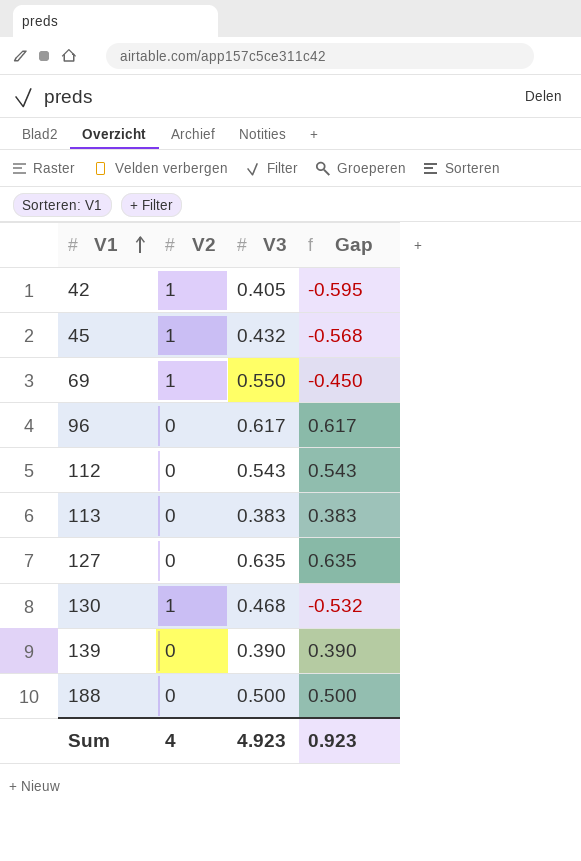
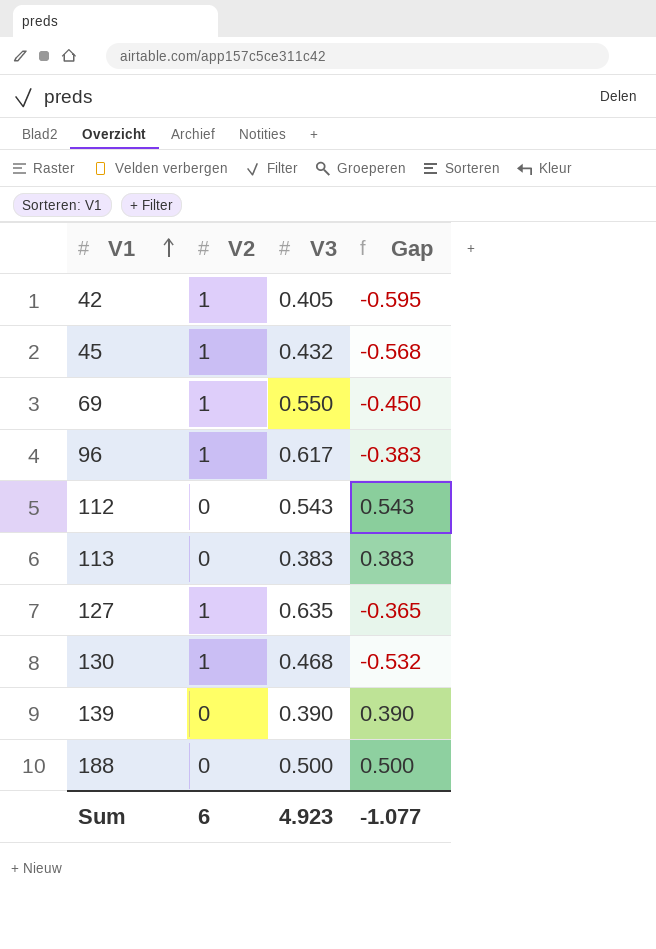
96 | V2: 0 -> 1
96 | Gap: 0.617 -> -0.383
127 | V2: 0 -> 1
127 | Gap: 0.635 -> -0.365
Sum | V2: 4 -> 6
Sum | Gap: 0.923 -> -1.077

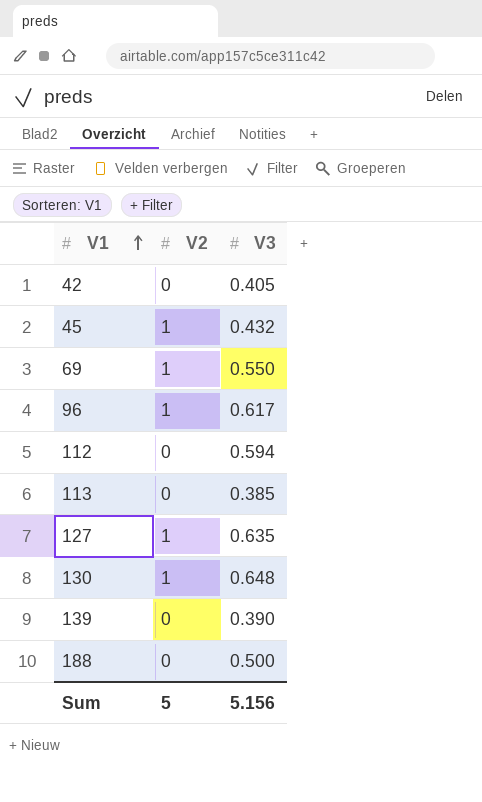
column Gap | formula: [V3] - [V2] -> none
42 | V2: 1 -> 0
112 | V3: 0.543 -> 0.594
113 | V3: 0.383 -> 0.385
130 | V3: 0.468 -> 0.648
Sum | V2: 6 -> 5
Sum | V3: 4.923 -> 5.156

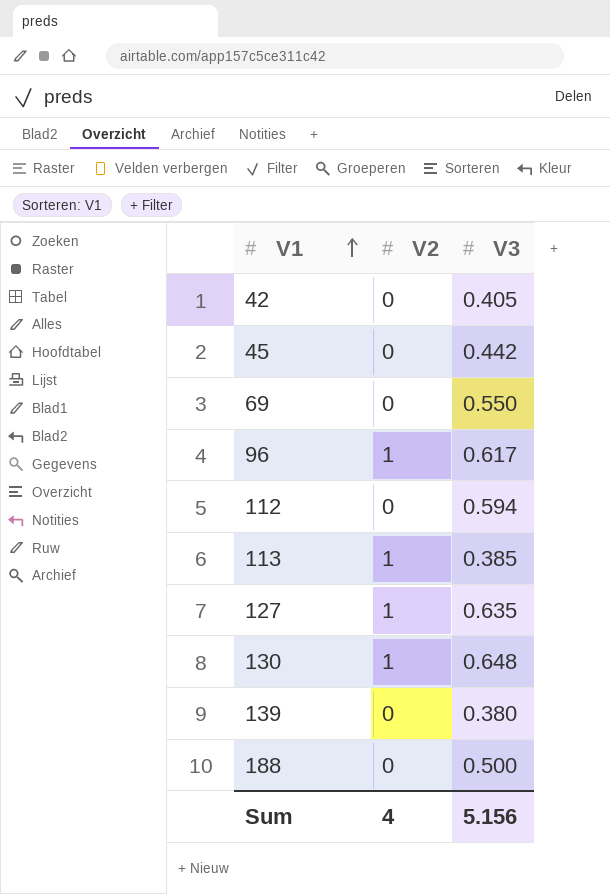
45 | V2: 1 -> 0
45 | V3: 0.432 -> 0.442
69 | V2: 1 -> 0
113 | V2: 0 -> 1
139 | V3: 0.390 -> 0.380
Sum | V2: 5 -> 4

